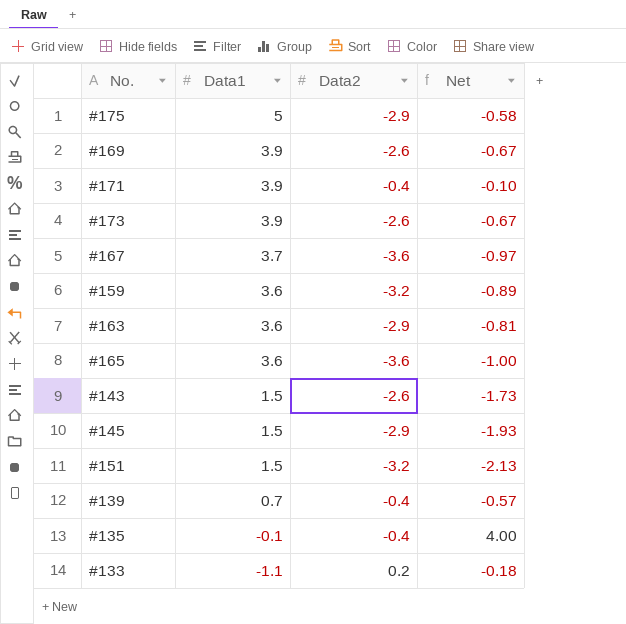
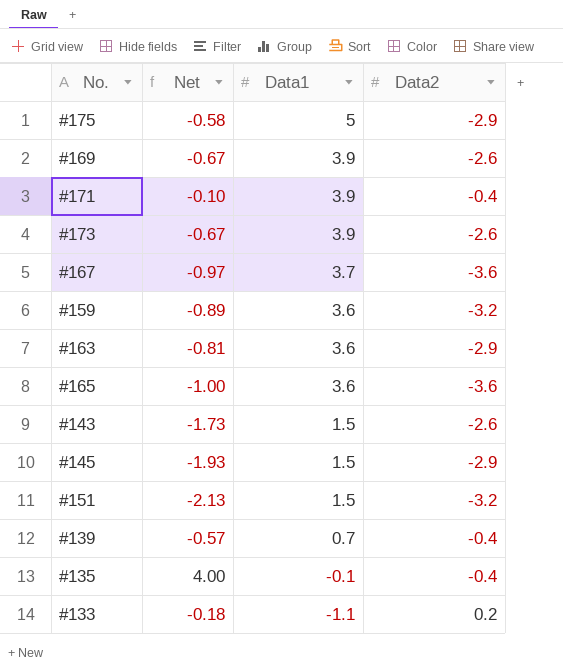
column Net | position: 4 -> 2

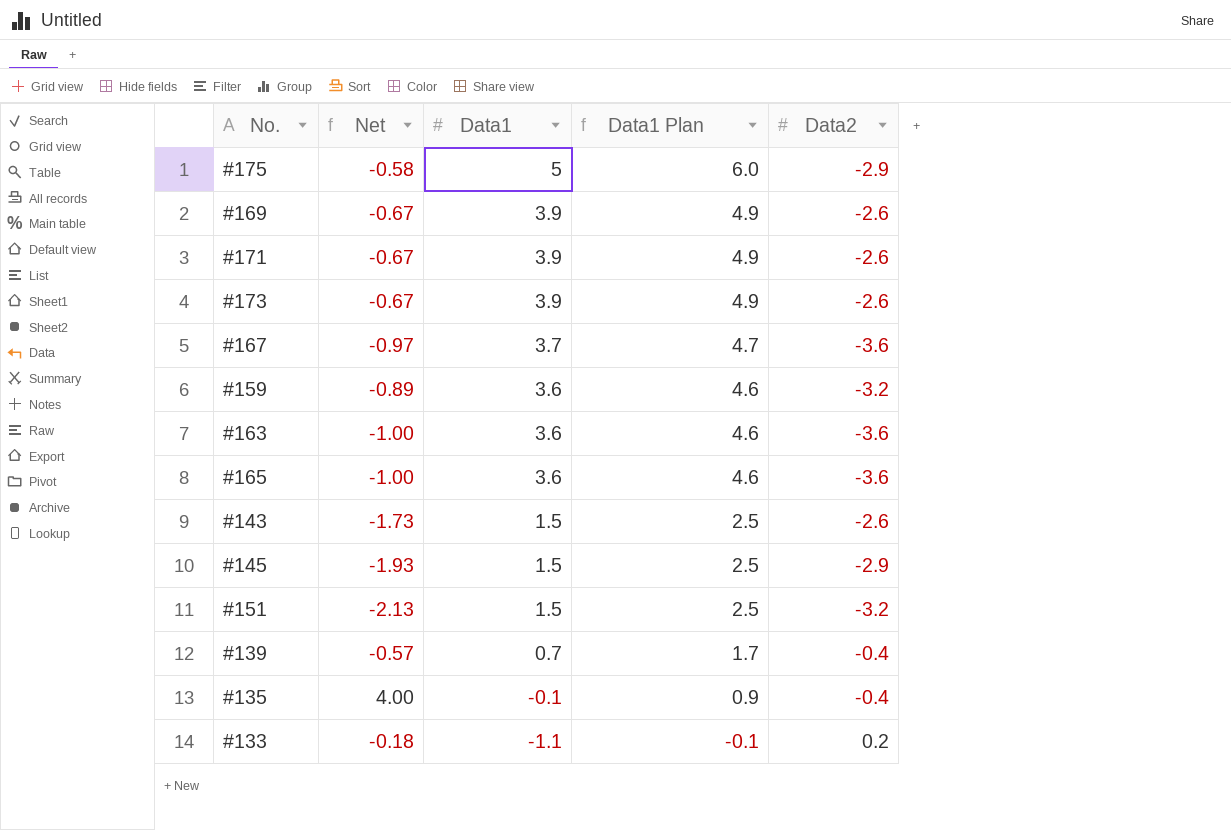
column Data1 Plan | formula: none -> [Data1] + 1
#171 | Net: -0.10 -> -0.67
#171 | Data2: -0.4 -> -2.6
#163 | Net: -0.81 -> -1.00
#163 | Data2: -2.9 -> -3.6

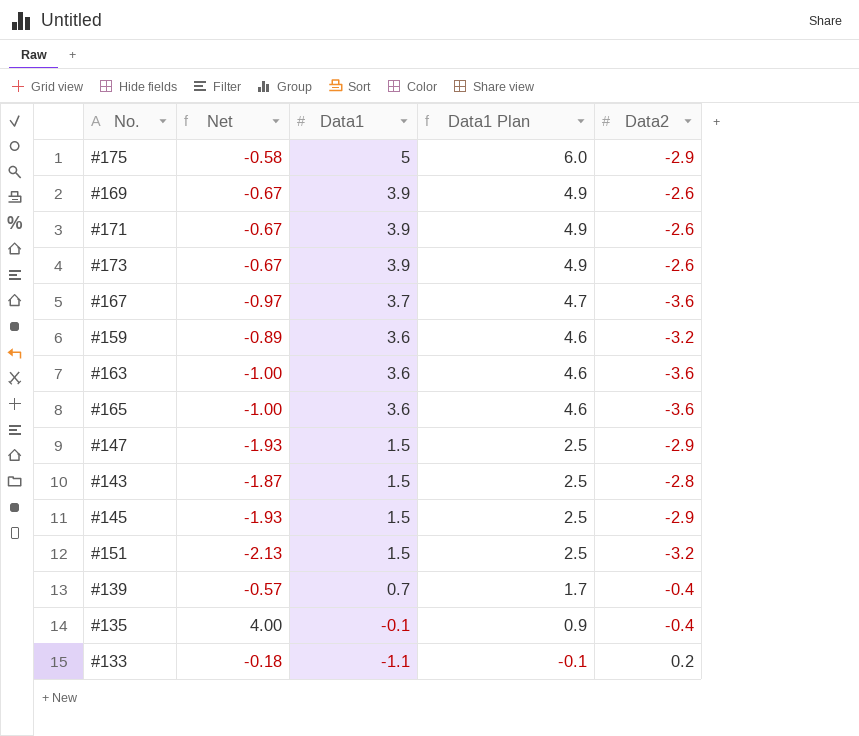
row #147: none -> -1.93 | 1.5 | 2.5 | -2.9
#143 | Net: -1.73 -> -1.87
#143 | Data2: -2.6 -> -2.8

